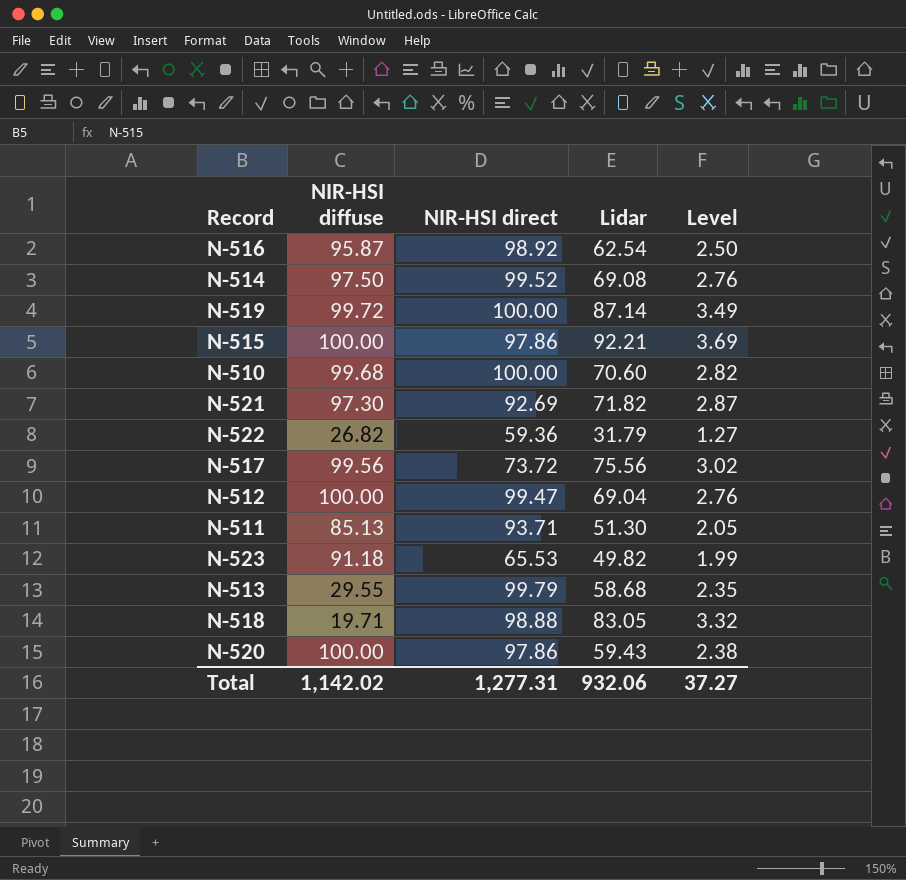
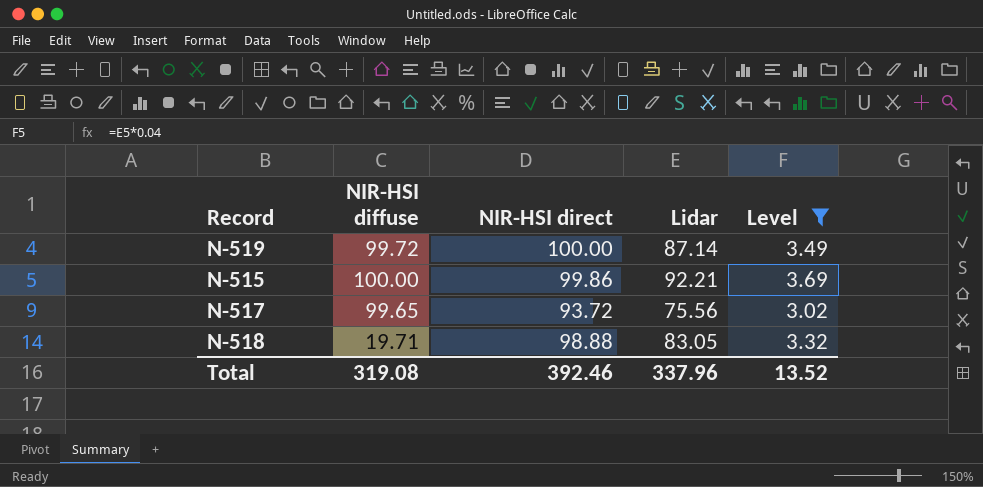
filter: none -> Level >= 3.02
N-515 | NIR-HSI direct: 97.86 -> 99.86
N-517 | NIR-HSI diffuse: 99.56 -> 99.65
N-517 | NIR-HSI direct: 73.72 -> 93.72
Total | NIR-HSI diffuse: 1,142.02 -> 319.08
Total | NIR-HSI direct: 1,277.31 -> 392.46
Total | Lidar: 932.06 -> 337.96
Total | Level: 37.27 -> 13.52

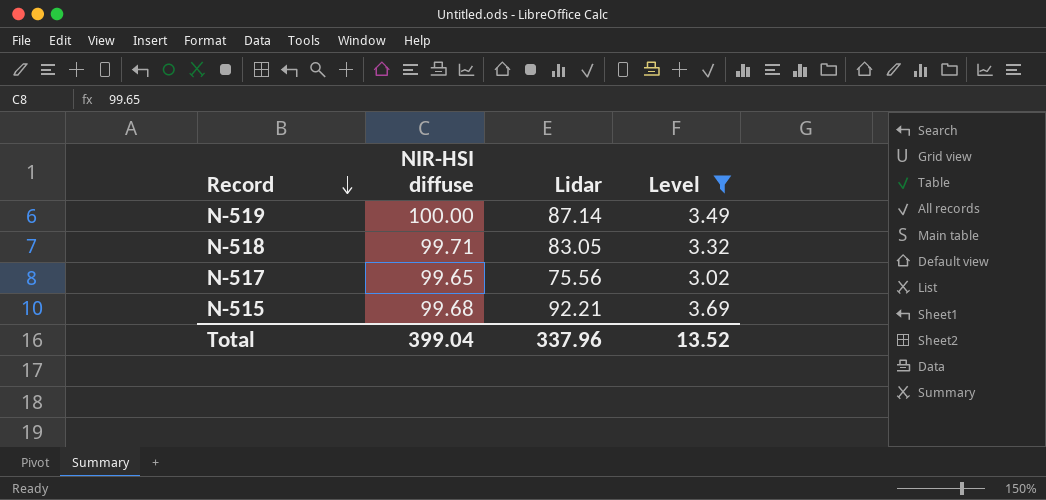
row order: none -> Record descending
column NIR-HSI direct | position: 3 -> none
N-519 | NIR-HSI diffuse: 99.72 -> 100.00
N-518 | NIR-HSI diffuse: 19.71 -> 99.71
N-515 | NIR-HSI diffuse: 100.00 -> 99.68
Total | NIR-HSI diffuse: 319.08 -> 399.04

